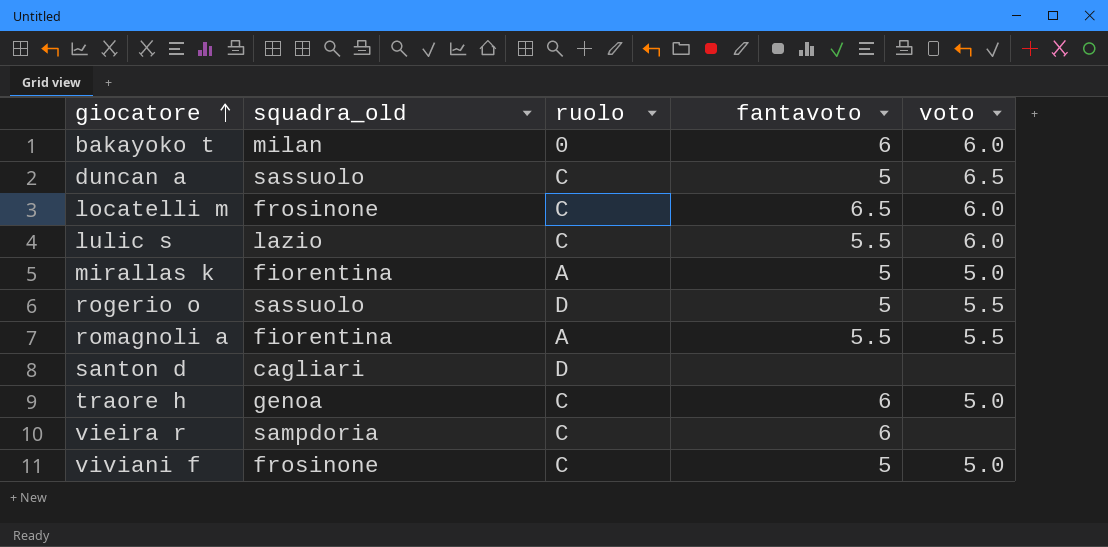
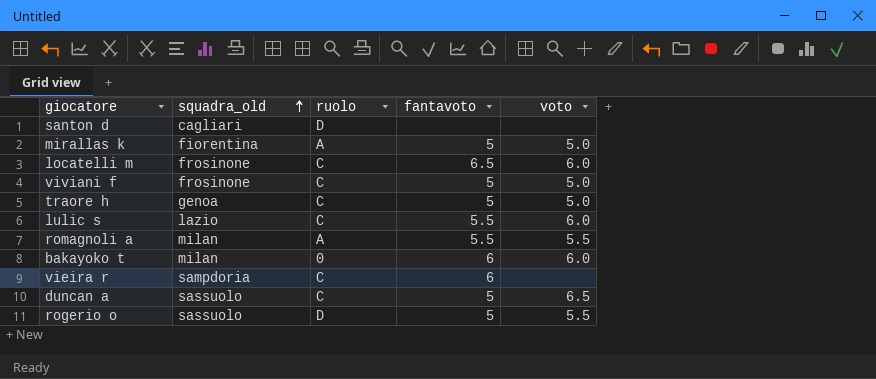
row order: giocatore ascending -> squadra_old ascending
traore h | fantavoto: 6 -> 5
romagnoli a | squadra_old: fiorentina -> milan

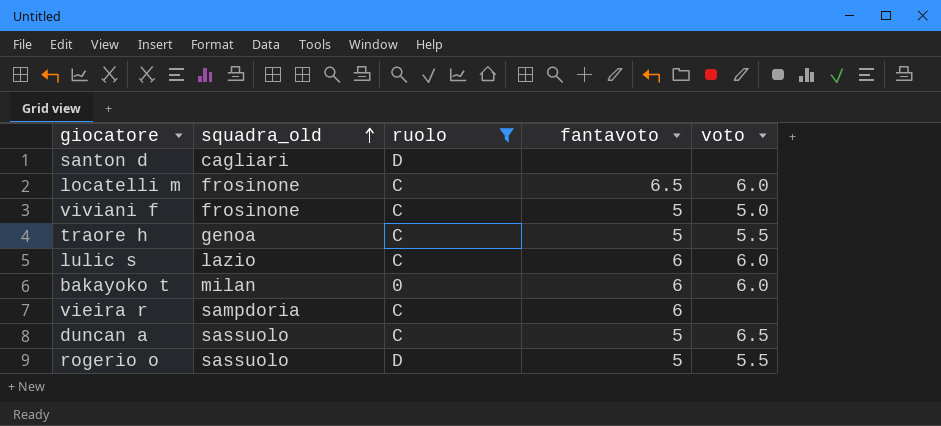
filter: none -> ruolo != A
traore h | voto: 5.0 -> 5.5
lulic s | fantavoto: 5.5 -> 6

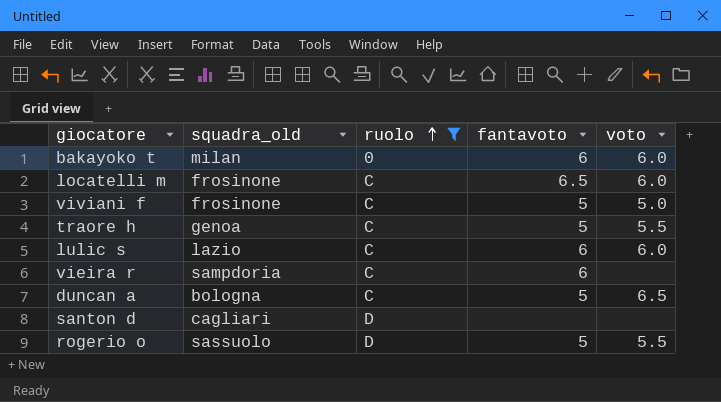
row order: squadra_old ascending -> ruolo ascending
duncan a | squadra_old: sassuolo -> bologna

